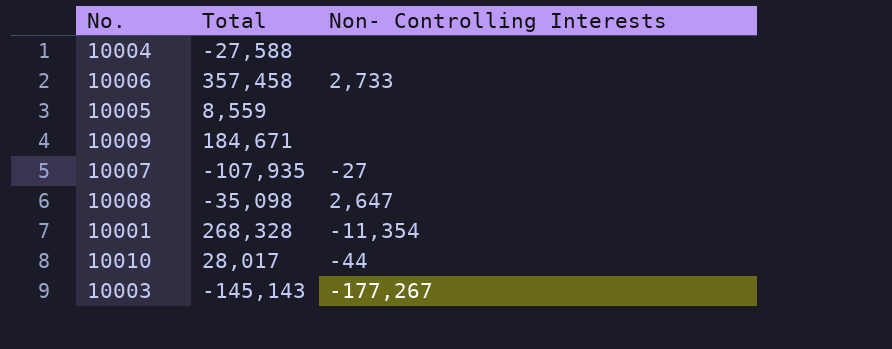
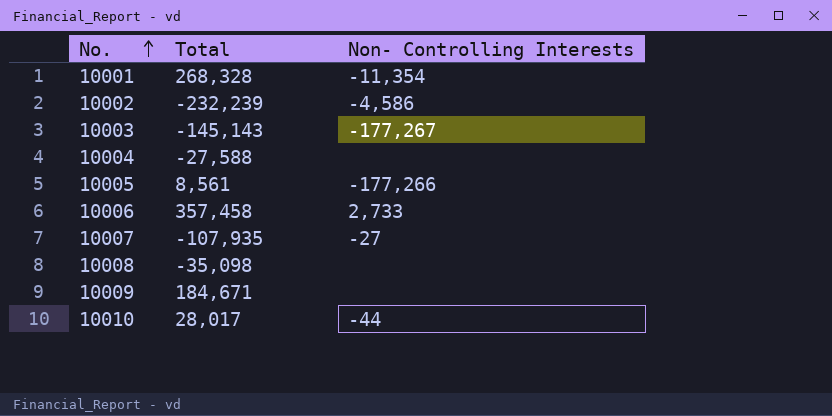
row order: none -> No. ascending
row 10002: none -> -232,239 | -4,586
10005 | Total: 8,559 -> 8,561
10005 | Non- Controlling Interests: none -> -177,266
10008 | Non- Controlling Interests: 2,647 -> none

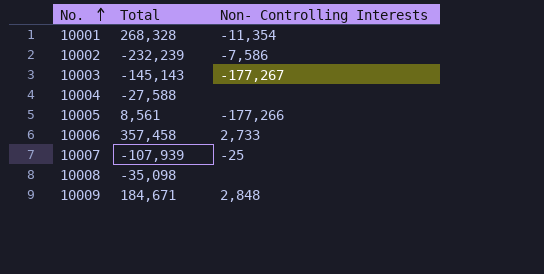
row 10010: 28,017 | -44 -> none
10002 | Non- Controlling Interests: -4,586 -> -7,586
10007 | Total: -107,935 -> -107,939
10007 | Non- Controlling Interests: -27 -> -25
10009 | Non- Controlling Interests: none -> 2,848

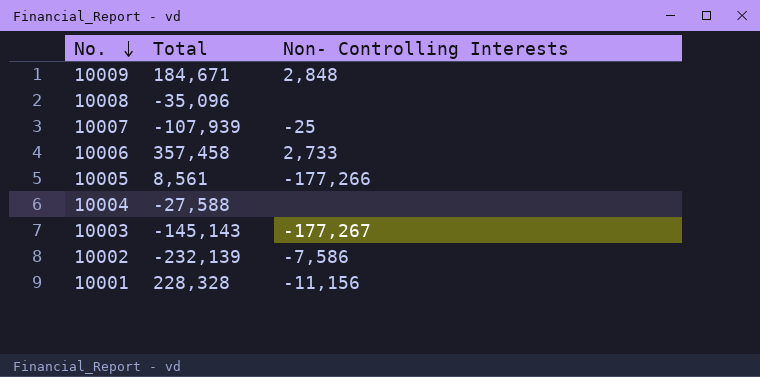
row order: No. ascending -> No. descending
10008 | Total: -35,098 -> -35,096
10002 | Total: -232,239 -> -232,139
10001 | Total: 268,328 -> 228,328
10001 | Non- Controlling Interests: -11,354 -> -11,156

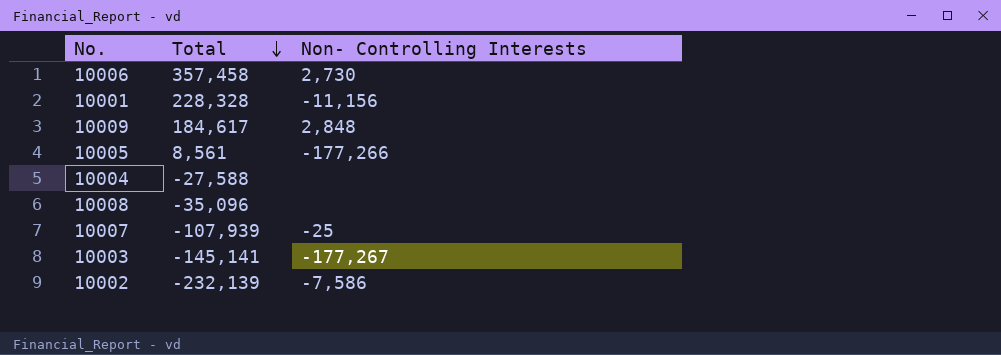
row order: No. descending -> Total descending
10006 | Non- Controlling Interests: 2,733 -> 2,730
10009 | Total: 184,671 -> 184,617
10003 | Total: -145,143 -> -145,141

